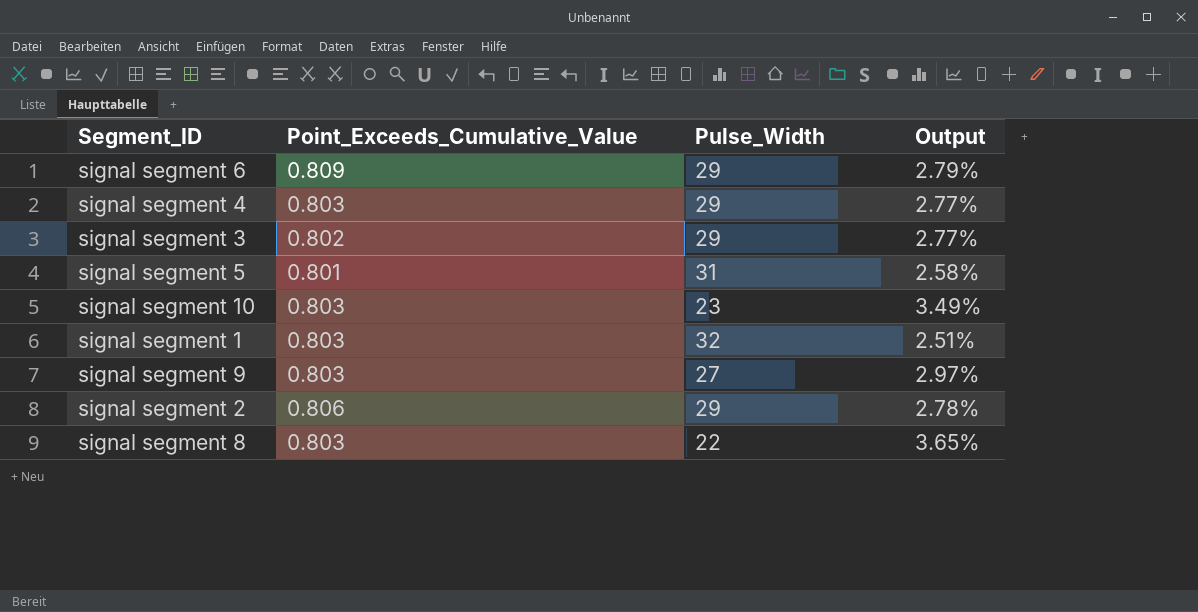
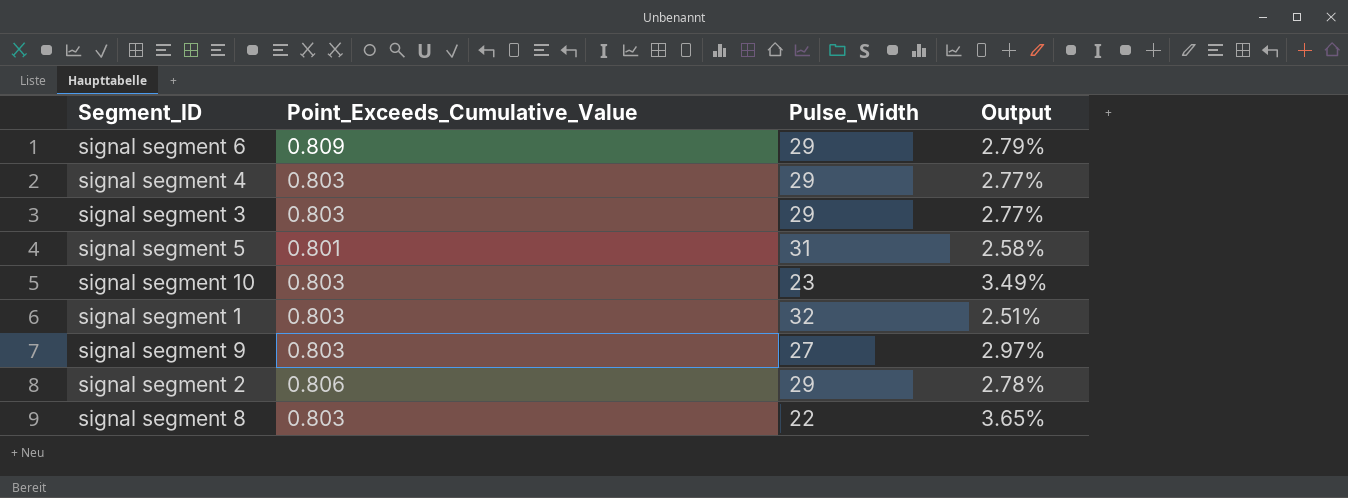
signal segment 3 | Point_Exceeds_Cumulative_Value: 0.802 -> 0.803

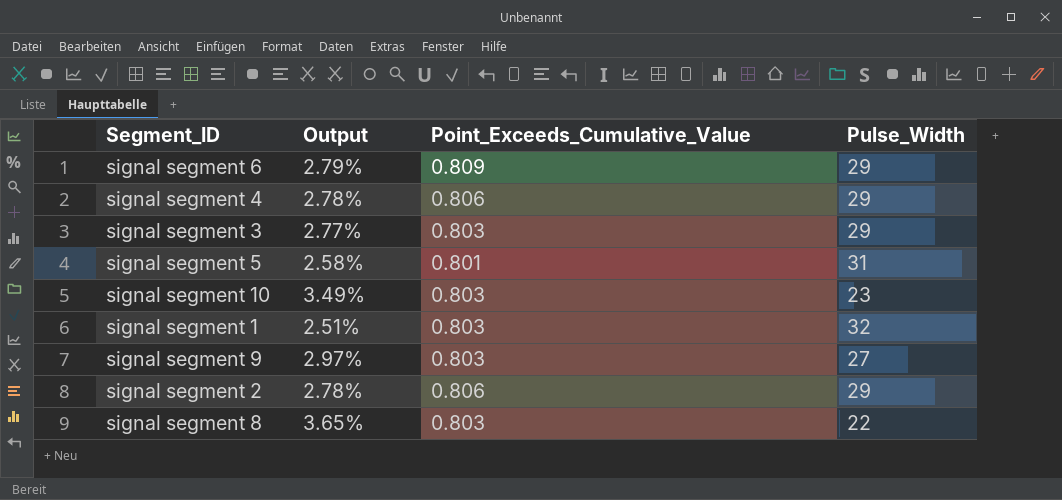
column Output | position: 4 -> 2
signal segment 4 | Output: 2.77% -> 2.78%
signal segment 4 | Point_Exceeds_Cumulative_Value: 0.803 -> 0.806

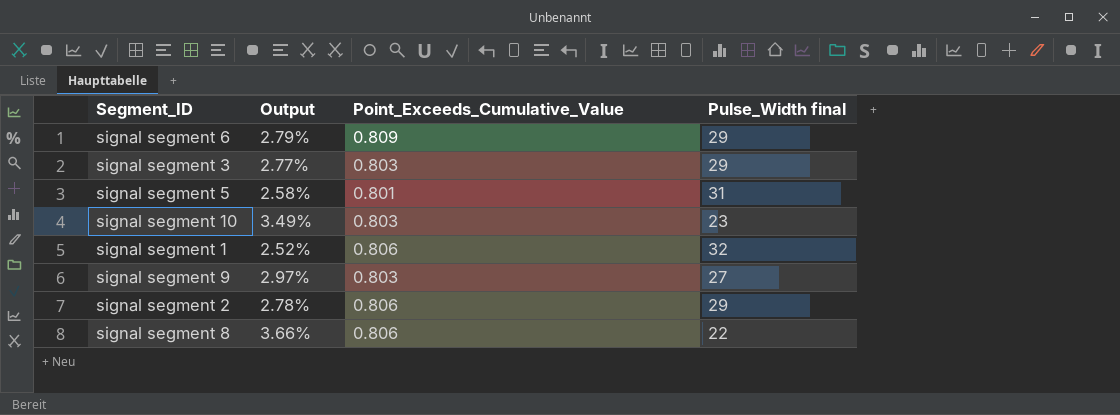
column name: Pulse_Width -> Pulse_Width final
row signal segment 4: 2.78% | 0.806 | 29 -> none
signal segment 1 | Output: 2.51% -> 2.52%
signal segment 1 | Point_Exceeds_Cumulative_Value: 0.803 -> 0.806
signal segment 8 | Output: 3.65% -> 3.66%
signal segment 8 | Point_Exceeds_Cumulative_Value: 0.803 -> 0.806

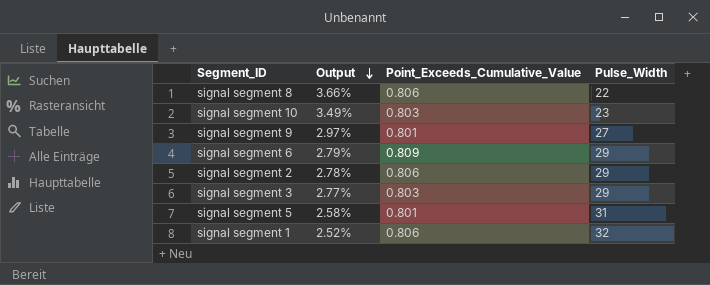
row order: none -> Output descending
column name: Pulse_Width final -> Pulse_Width
signal segment 9 | Point_Exceeds_Cumulative_Value: 0.803 -> 0.801

